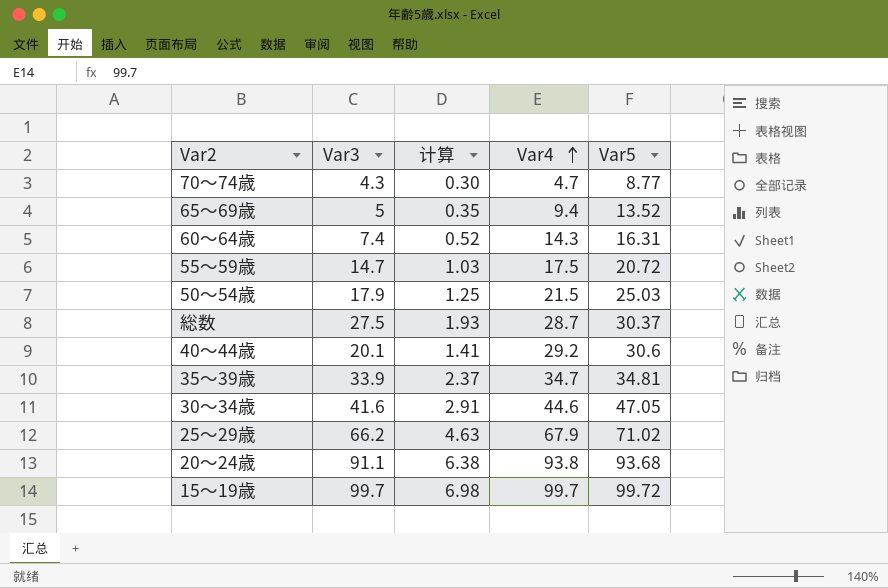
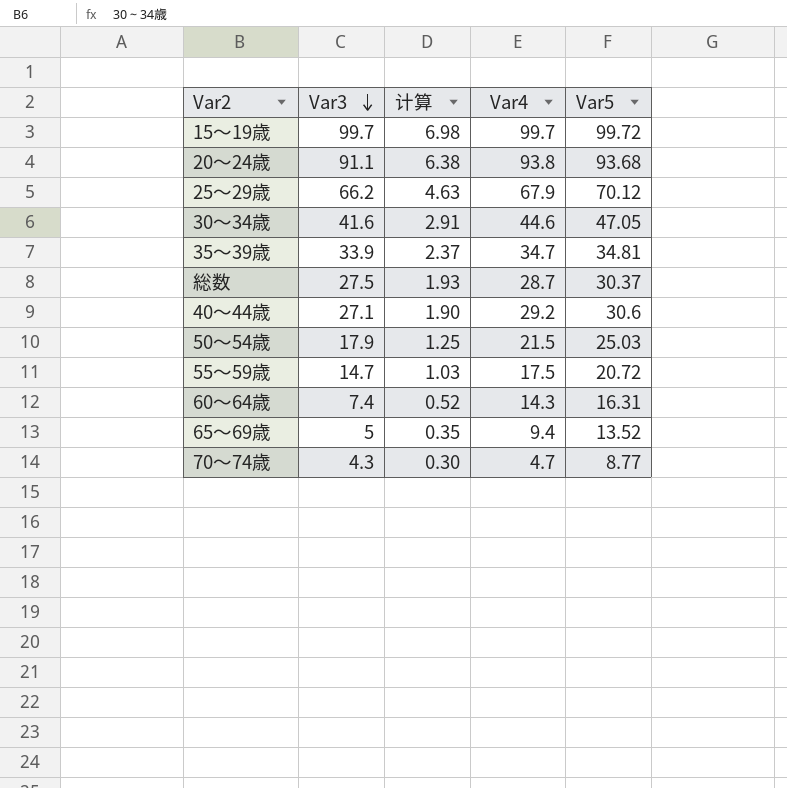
row order: Var4 ascending -> Var3 descending
25～29歳 | Var5: 71.02 -> 70.12
40～44歳 | Var3: 20.1 -> 27.1
40～44歳 | 计算: 1.41 -> 1.90

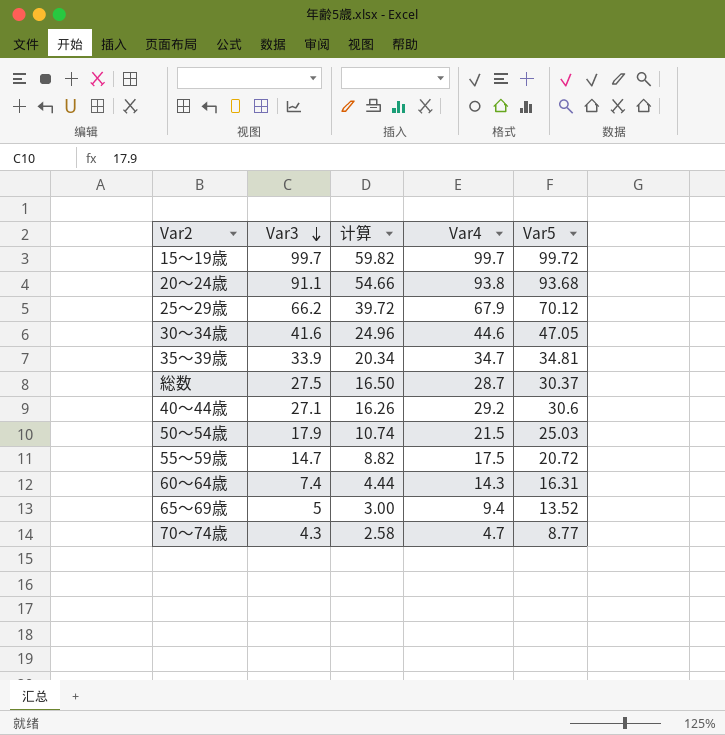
column 计算 | formula: [Var3] * 0.07 -> [Var3] * 0.6

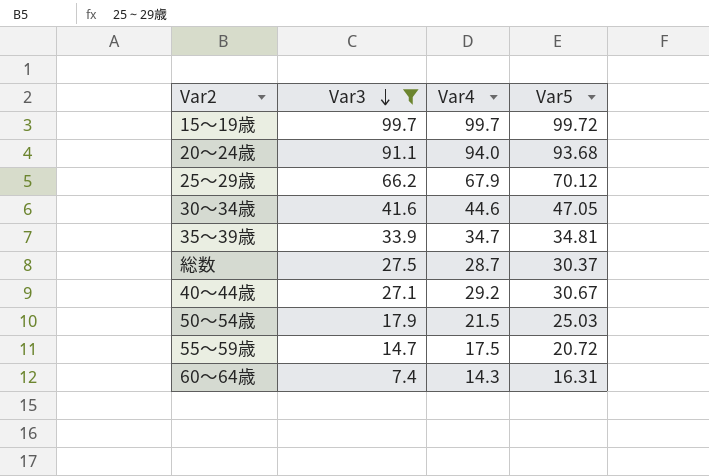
filter: none -> Var3 >= 7.4
column 计算 | formula: [Var3] * 0.6 -> none
20～24歳 | Var4: 93.8 -> 94.0
40～44歳 | Var5: 30.6 -> 30.67

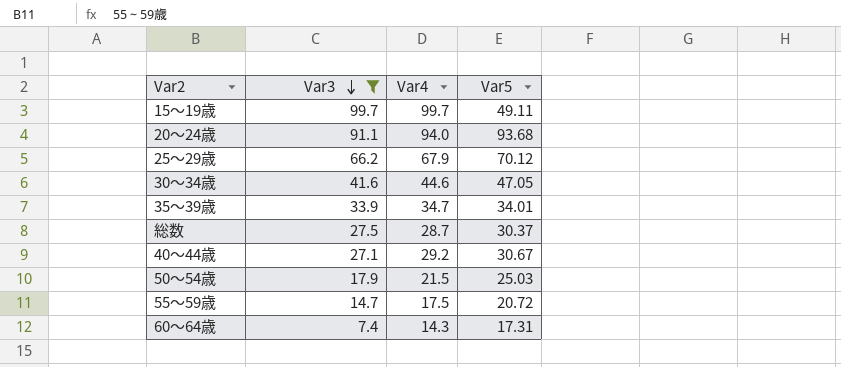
15～19歳 | Var5: 99.72 -> 49.11
35～39歳 | Var5: 34.81 -> 34.01
60～64歳 | Var5: 16.31 -> 17.31

